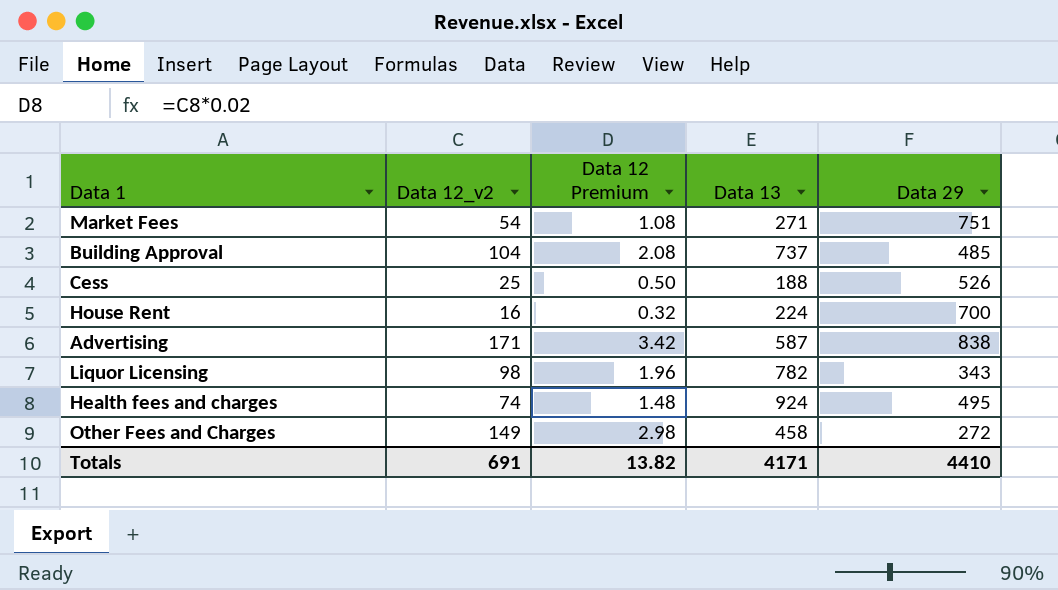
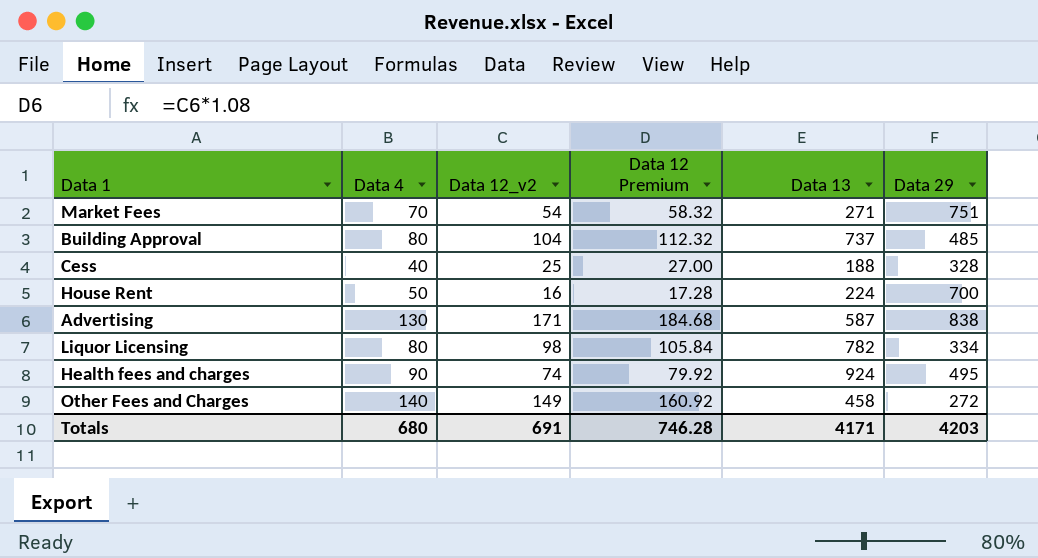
column Data 4 | position: none -> 2
column Data 12 Premium | formula: [Data 12_v2] * 0.02 -> [Data 12_v2] * 1.08
Cess | Data 29: 526 -> 328
Liquor Licensing | Data 29: 343 -> 334
Totals | Data 12 Premium: 13.82 -> 746.28
Totals | Data 29: 4410 -> 4203

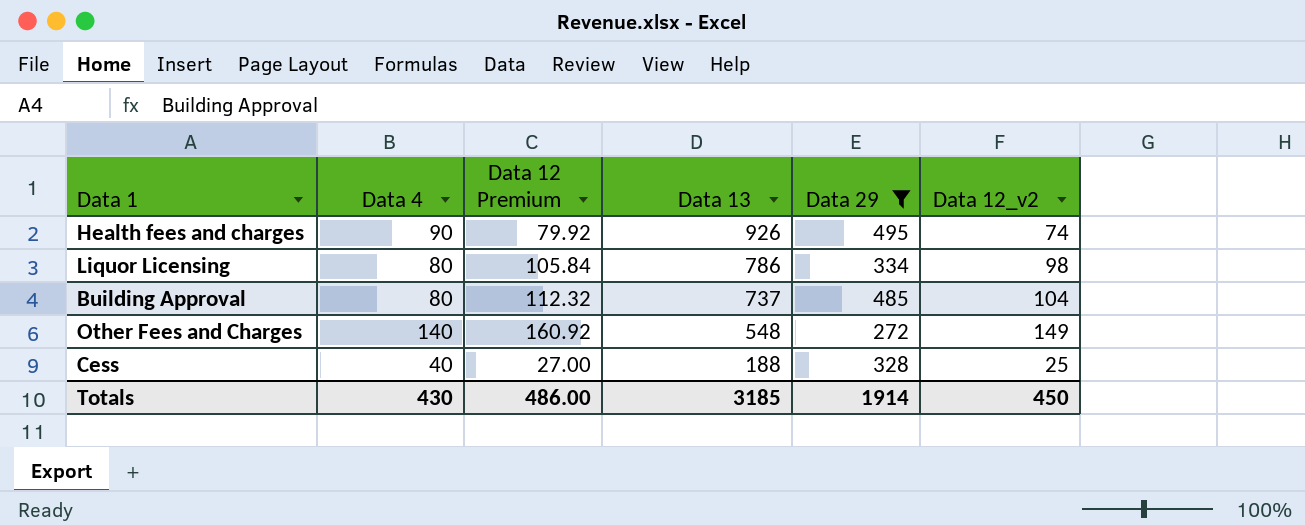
filter: none -> Data 29 <= 495
row order: none -> Data 13 descending
column Data 12_v2 | position: 3 -> 6
Health fees and charges | Data 13: 924 -> 926
Liquor Licensing | Data 13: 782 -> 786
Other Fees and Charges | Data 13: 458 -> 548
Totals | Data 4: 680 -> 430
Totals | Data 12 Premium: 746.28 -> 486.00
Totals | Data 13: 4171 -> 3185
Totals | Data 29: 4203 -> 1914
Totals | Data 12_v2: 691 -> 450

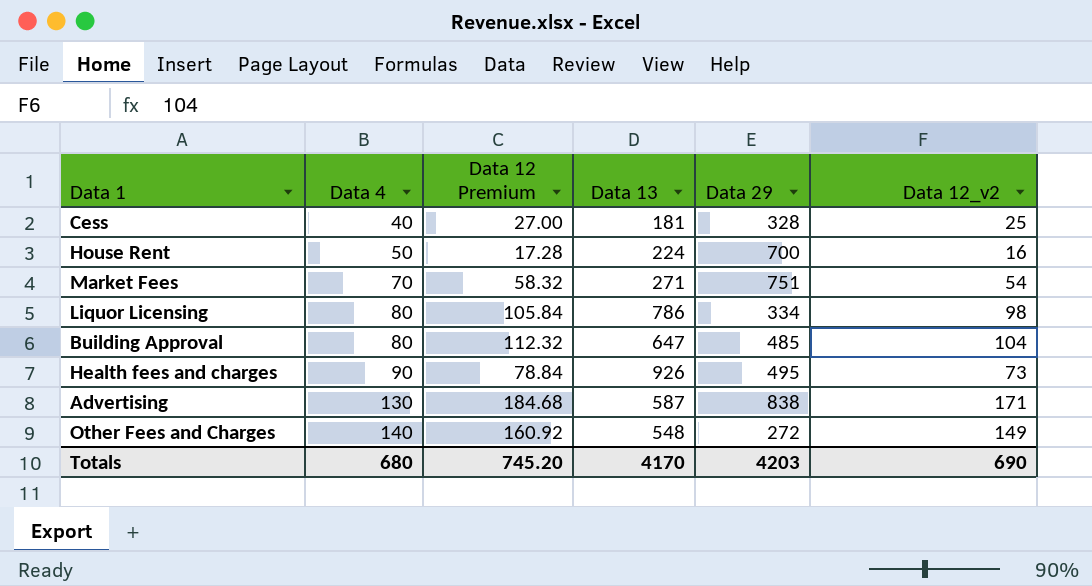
filter: Data 29 <= 495 -> none
row order: Data 13 descending -> Data 4 ascending
Cess | Data 13: 188 -> 181
Building Approval | Data 13: 737 -> 647
Health fees and charges | Data 12 Premium: 79.92 -> 78.84
Health fees and charges | Data 12_v2: 74 -> 73
Totals | Data 4: 430 -> 680
Totals | Data 12 Premium: 486.00 -> 745.20
Totals | Data 13: 3185 -> 4170
Totals | Data 29: 1914 -> 4203
Totals | Data 12_v2: 450 -> 690

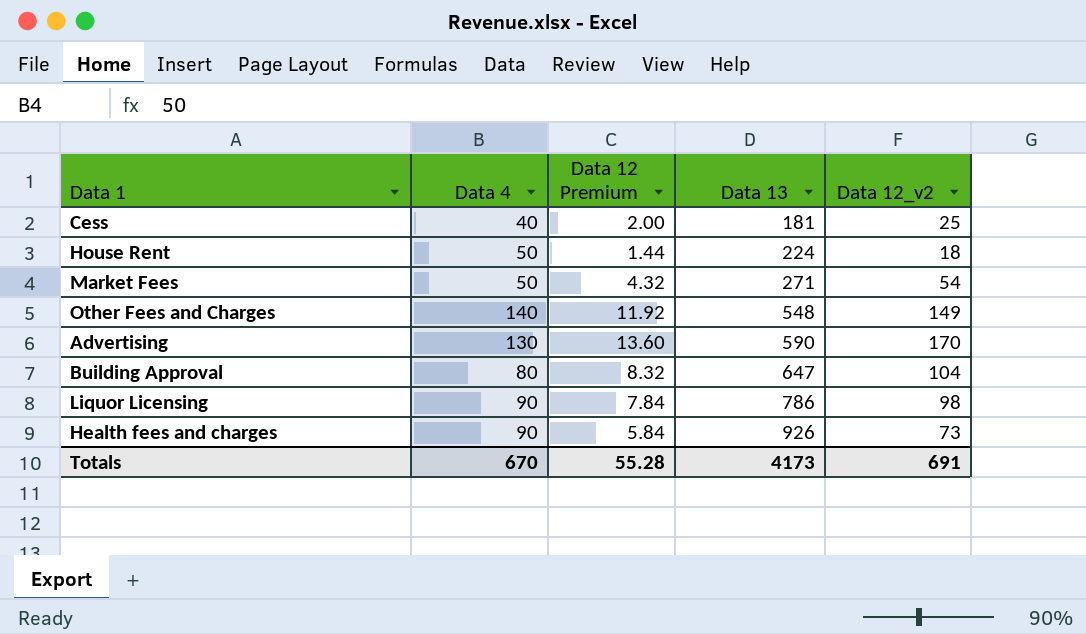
row order: Data 4 ascending -> Data 13 ascending
column Data 29 | position: 5 -> none
column Data 12 Premium | formula: [Data 12_v2] * 1.08 -> [Data 12_v2] * 0.08
House Rent | Data 12_v2: 16 -> 18
Market Fees | Data 4: 70 -> 50
Advertising | Data 13: 587 -> 590
Advertising | Data 12_v2: 171 -> 170
Liquor Licensing | Data 4: 80 -> 90
Totals | Data 4: 680 -> 670
Totals | Data 12 Premium: 745.20 -> 55.28
Totals | Data 13: 4170 -> 4173
Totals | Data 12_v2: 690 -> 691

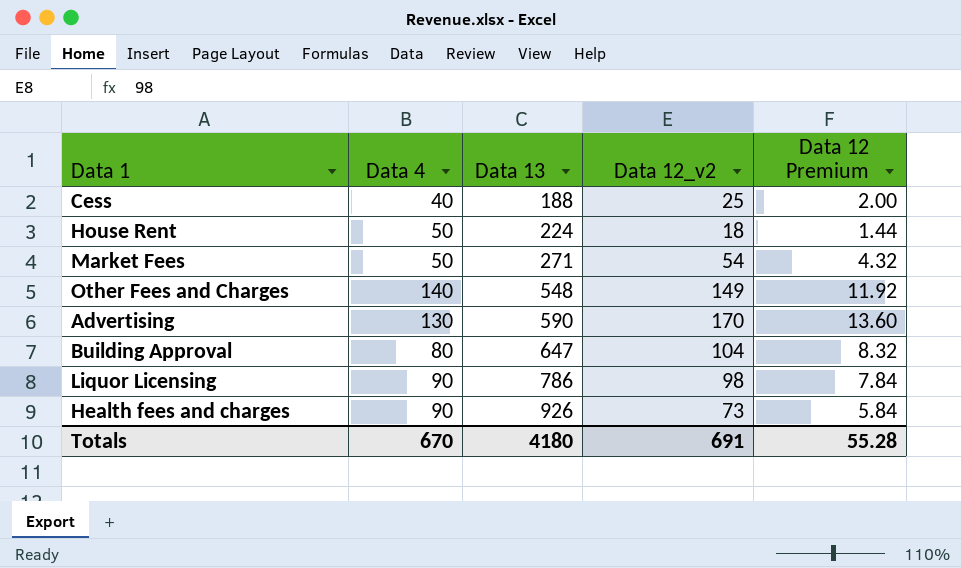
column Data 12 Premium | position: 3 -> 5
Cess | Data 13: 181 -> 188
Totals | Data 13: 4173 -> 4180

